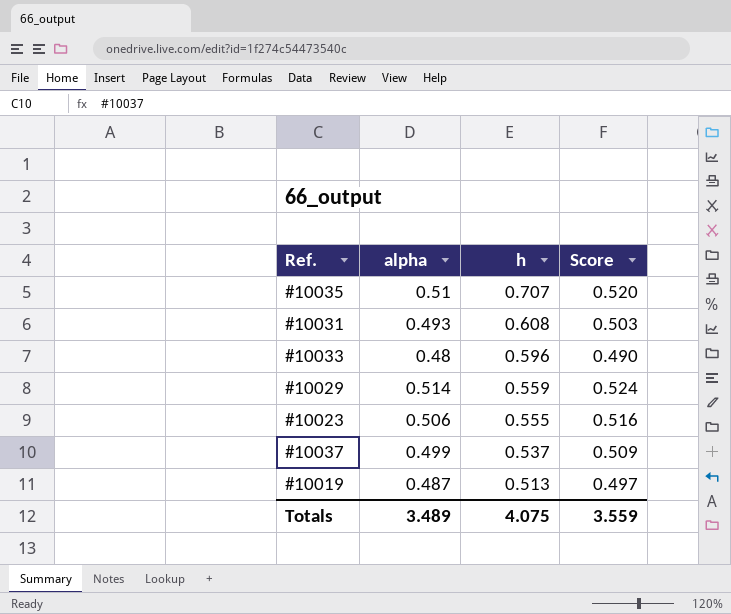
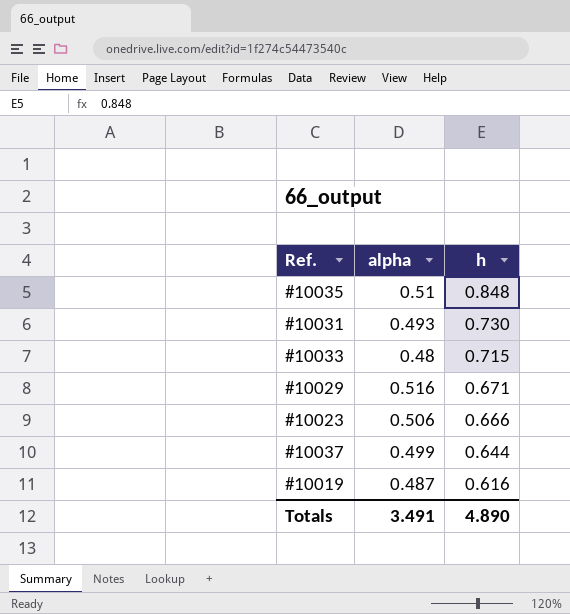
column Score | formula: [alpha] * 1.02 -> none
#10035 | h: 0.707 -> 0.848
#10031 | h: 0.608 -> 0.730
#10033 | h: 0.596 -> 0.715
#10029 | alpha: 0.514 -> 0.516
#10029 | h: 0.559 -> 0.671
#10023 | h: 0.555 -> 0.666
#10037 | h: 0.537 -> 0.644
#10019 | h: 0.513 -> 0.616
Totals | alpha: 3.489 -> 3.491
Totals | h: 4.075 -> 4.890

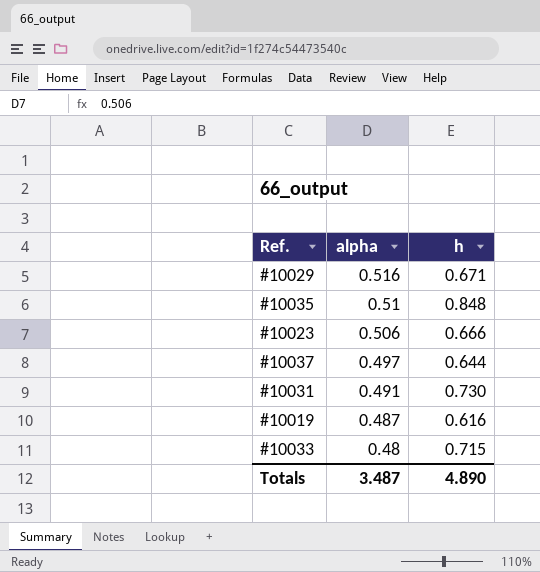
row order: h descending -> alpha descending
#10037 | alpha: 0.499 -> 0.497
#10031 | alpha: 0.493 -> 0.491
Totals | alpha: 3.491 -> 3.487

